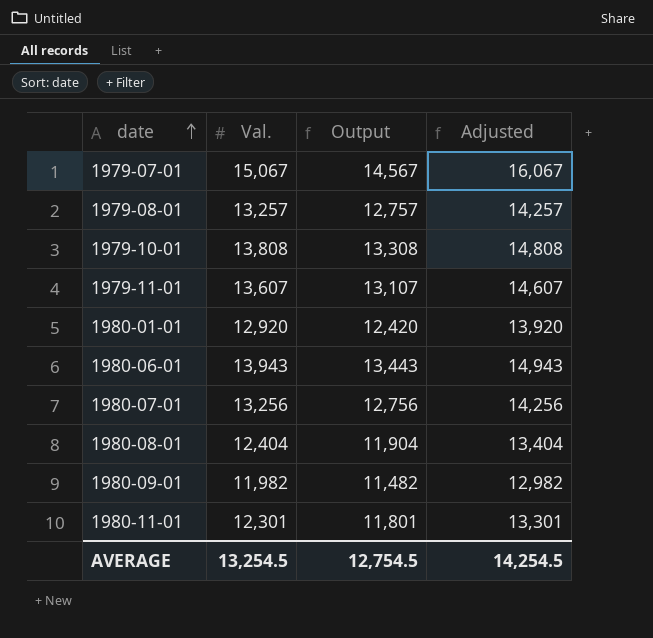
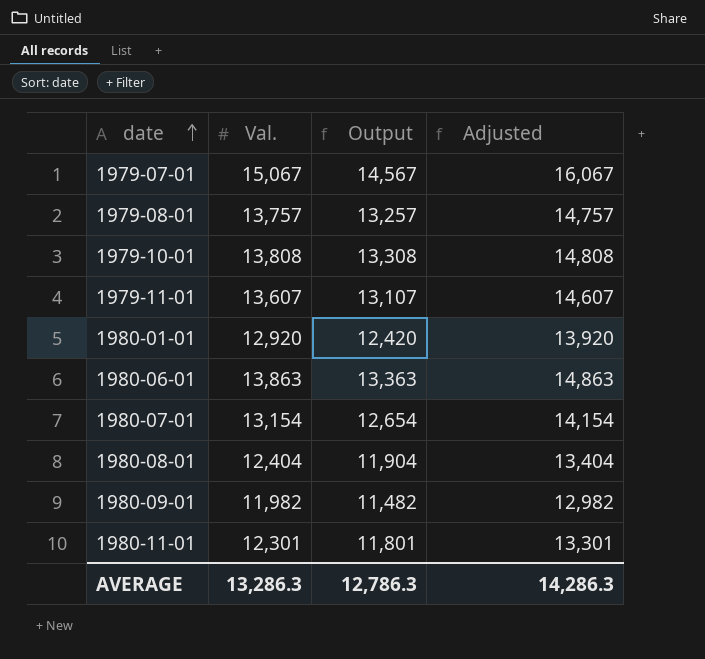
1979-08-01 | Val.: 13,257 -> 13,757
1979-08-01 | Output: 12,757 -> 13,257
1979-08-01 | Adjusted: 14,257 -> 14,757
1980-06-01 | Val.: 13,943 -> 13,863
1980-06-01 | Output: 13,443 -> 13,363
1980-06-01 | Adjusted: 14,943 -> 14,863
1980-07-01 | Val.: 13,256 -> 13,154
1980-07-01 | Output: 12,756 -> 12,654
1980-07-01 | Adjusted: 14,256 -> 14,154
AVERAGE | Val.: 13,254.5 -> 13,286.3
AVERAGE | Output: 12,754.5 -> 12,786.3
AVERAGE | Adjusted: 14,254.5 -> 14,286.3

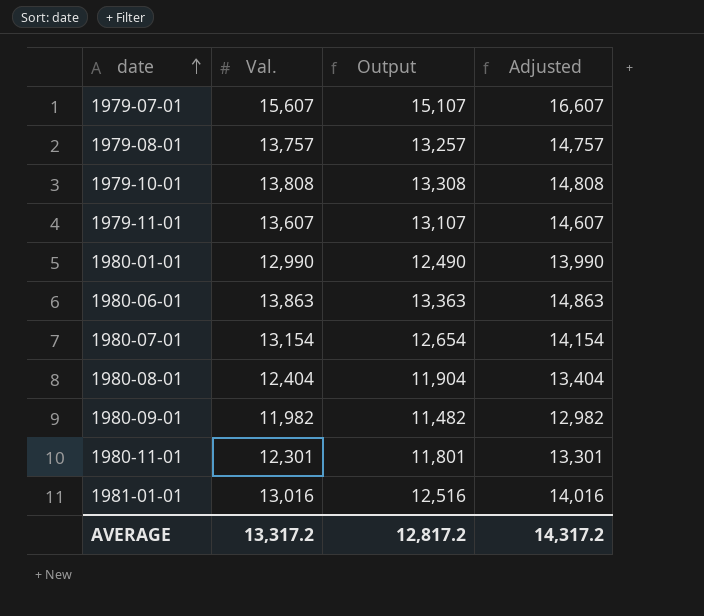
1979-07-01 | Val.: 15,067 -> 15,607
1979-07-01 | Output: 14,567 -> 15,107
1979-07-01 | Adjusted: 16,067 -> 16,607
1980-01-01 | Val.: 12,920 -> 12,990
1980-01-01 | Output: 12,420 -> 12,490
1980-01-01 | Adjusted: 13,920 -> 13,990
row 1981-01-01: none -> 13,016 | 12,516 | 14,016
AVERAGE | Val.: 13,286.3 -> 13,317.2
AVERAGE | Output: 12,786.3 -> 12,817.2
AVERAGE | Adjusted: 14,286.3 -> 14,317.2

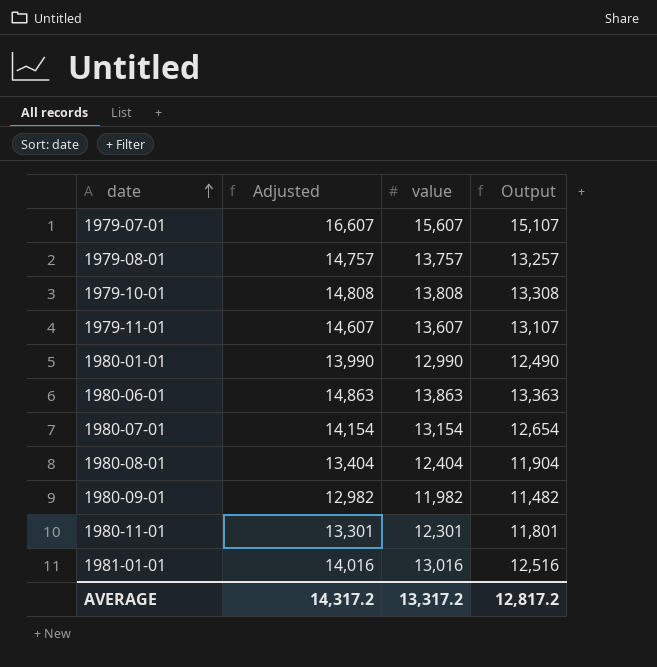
column Adjusted | position: 4 -> 2
column name: Val. -> value

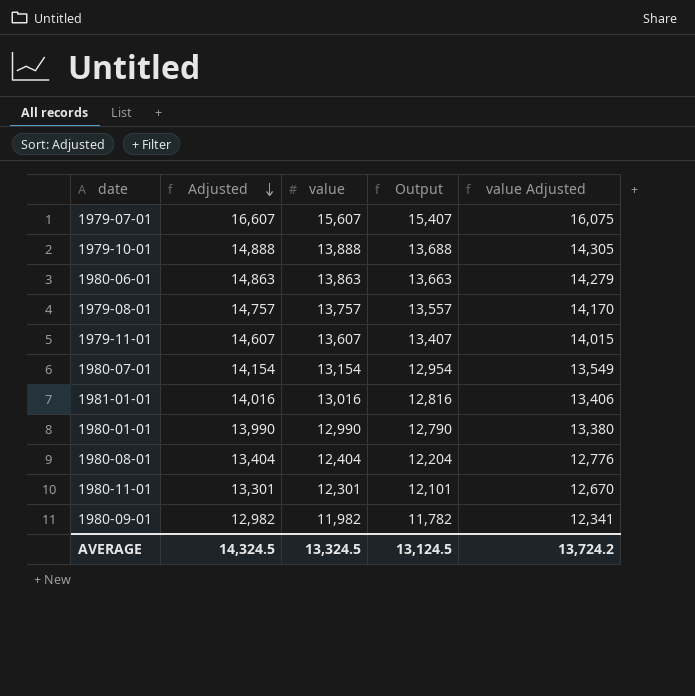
row order: date ascending -> Adjusted descending
column Output | formula: [value] - 500 -> [value] - 200
column value Adjusted | formula: none -> [value] * 1.03
1979-10-01 | Adjusted: 14,808 -> 14,888
1979-10-01 | value: 13,808 -> 13,888
AVERAGE | Adjusted: 14,317.2 -> 14,324.5
AVERAGE | value: 13,317.2 -> 13,324.5
AVERAGE | Output: 12,817.2 -> 13,124.5

